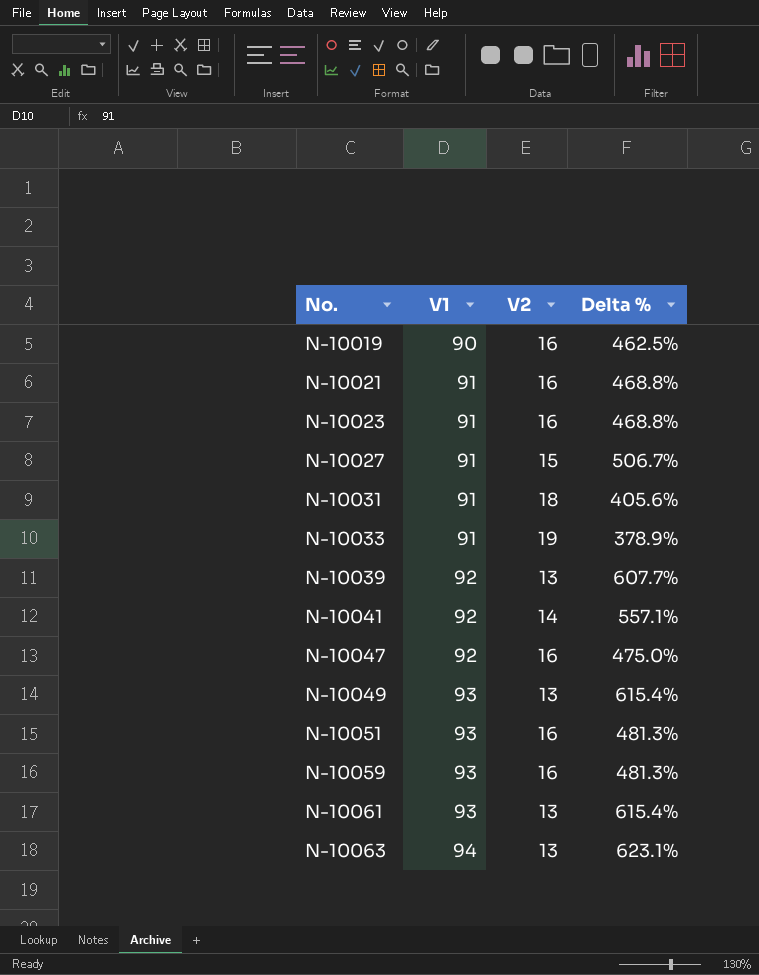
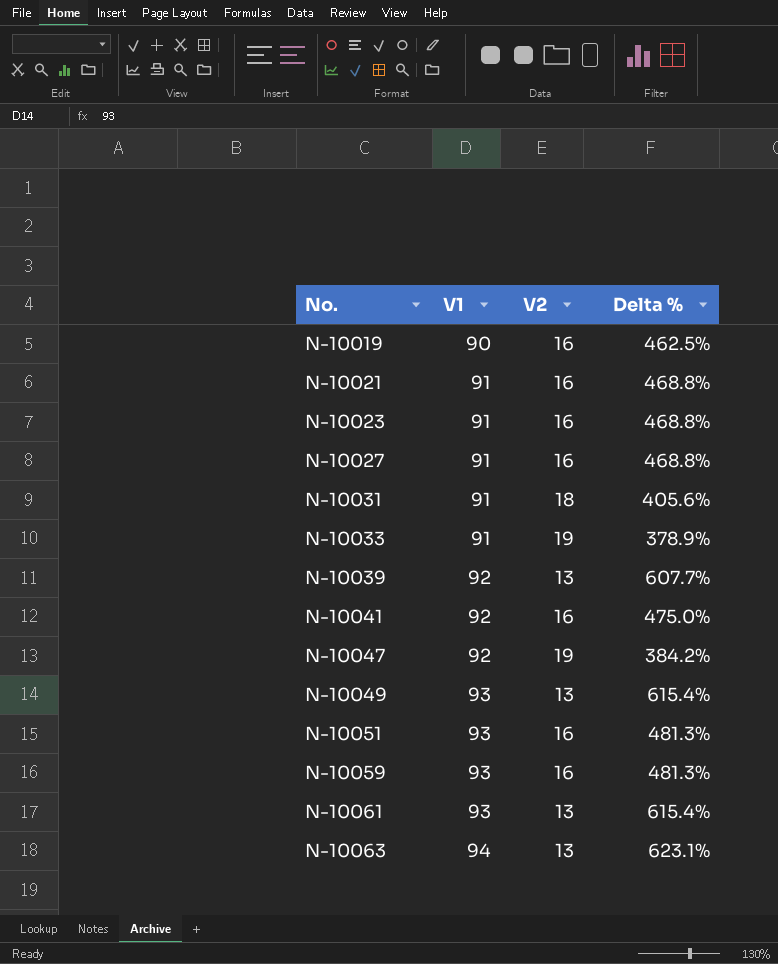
N-10027 | V2: 15 -> 16
N-10027 | Delta %: 506.7% -> 468.8%
N-10041 | V2: 14 -> 16
N-10041 | Delta %: 557.1% -> 475.0%
N-10047 | V2: 16 -> 19
N-10047 | Delta %: 475.0% -> 384.2%

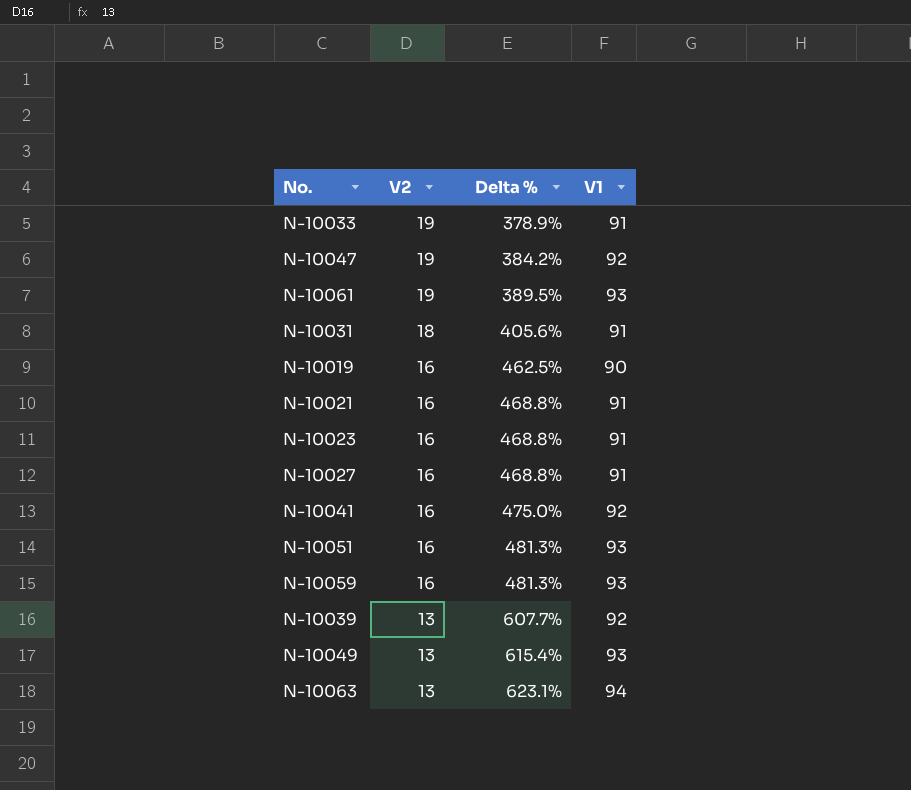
row order: No. ascending -> V2 descending
column V1 | position: 2 -> 4
N-10061 | V2: 13 -> 19
N-10061 | Delta %: 615.4% -> 389.5%

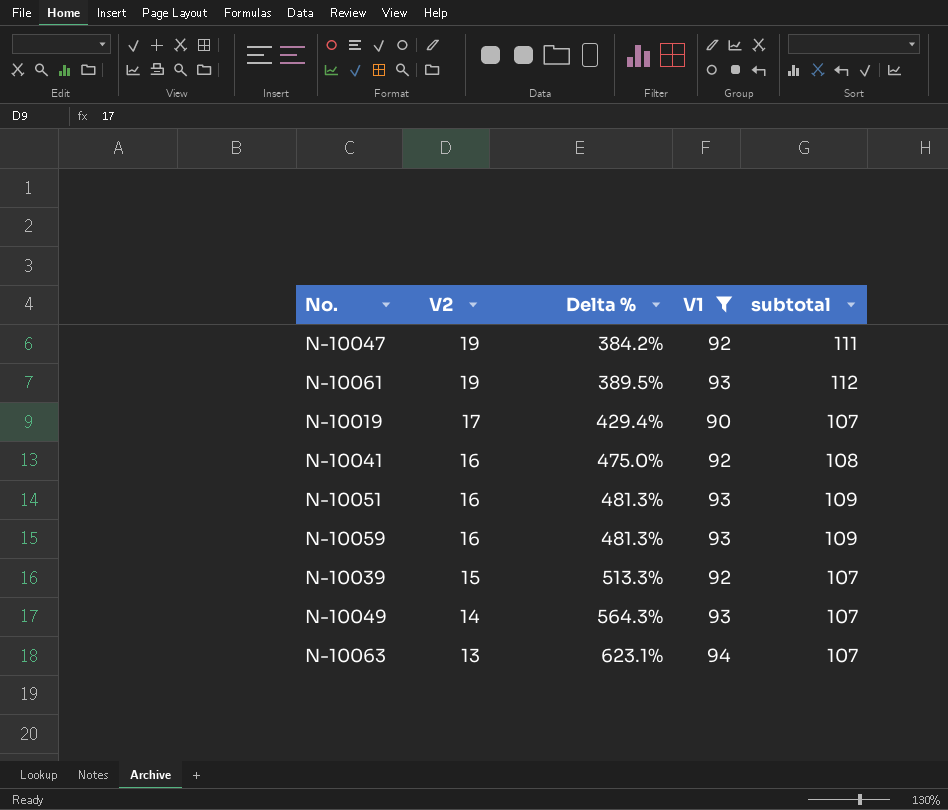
filter: none -> V1 != 91
column subtotal | formula: none -> [V2] + [V1]
N-10019 | V2: 16 -> 17
N-10019 | Delta %: 462.5% -> 429.4%
N-10039 | V2: 13 -> 15
N-10039 | Delta %: 607.7% -> 513.3%
N-10049 | V2: 13 -> 14
N-10049 | Delta %: 615.4% -> 564.3%

